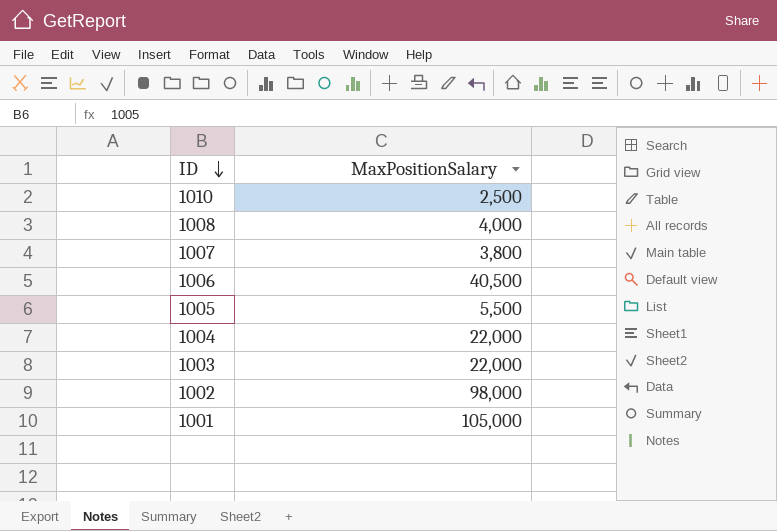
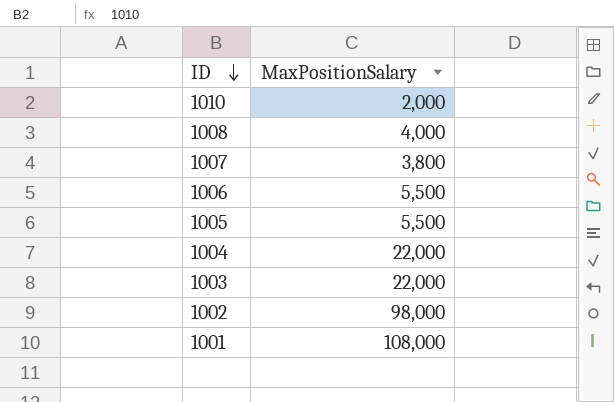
1010 | MaxPositionSalary: 2,500 -> 2,000
1006 | MaxPositionSalary: 40,500 -> 5,500
1001 | MaxPositionSalary: 105,000 -> 108,000

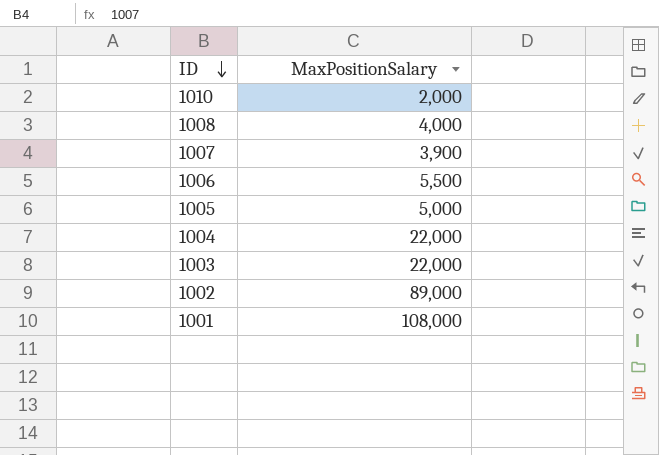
1007 | MaxPositionSalary: 3,800 -> 3,900
1005 | MaxPositionSalary: 5,500 -> 5,000
1002 | MaxPositionSalary: 98,000 -> 89,000

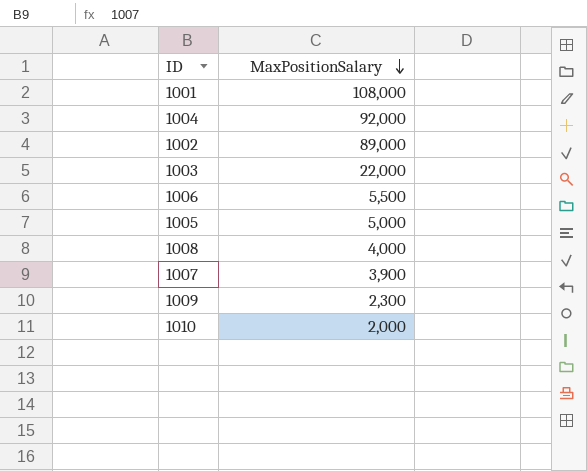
row order: ID descending -> MaxPositionSalary descending
1004 | MaxPositionSalary: 22,000 -> 92,000
row 1009: none -> 2,300

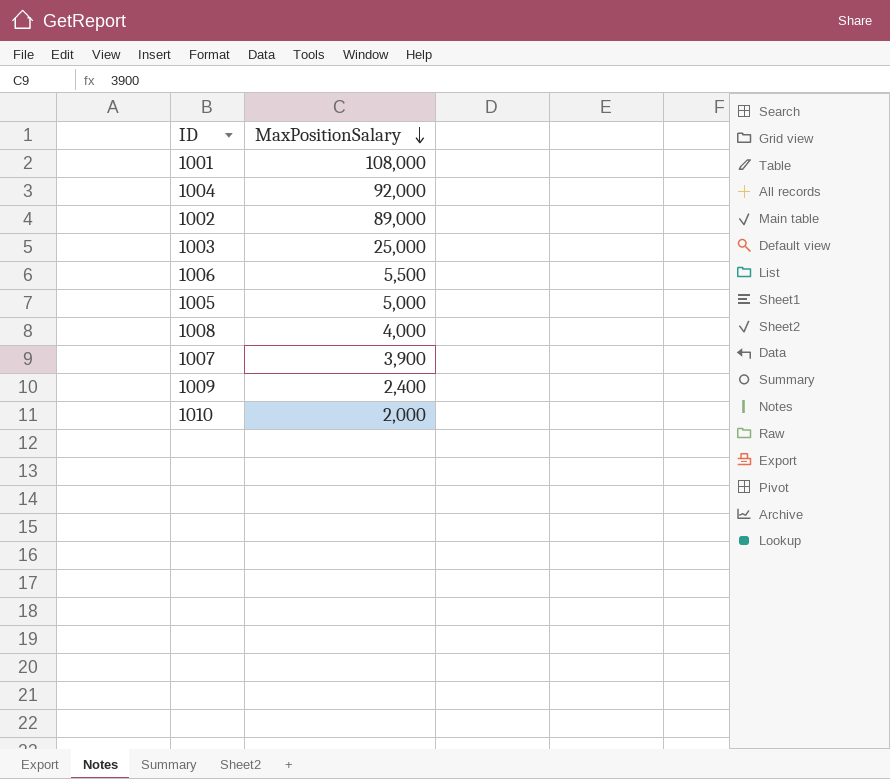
1003 | MaxPositionSalary: 22,000 -> 25,000
1009 | MaxPositionSalary: 2,300 -> 2,400

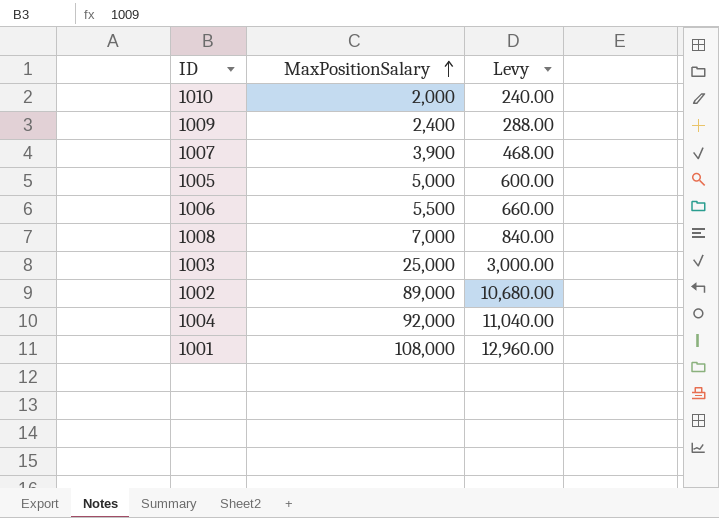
row order: MaxPositionSalary descending -> MaxPositionSalary ascending
column Levy | formula: none -> [MaxPositionSalary] * 0.12
1008 | MaxPositionSalary: 4,000 -> 7,000

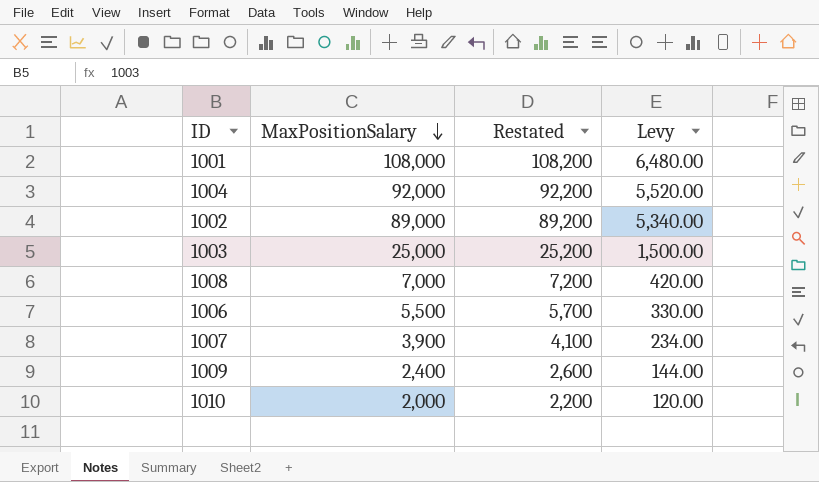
row order: MaxPositionSalary ascending -> MaxPositionSalary descending
column Restated | formula: none -> [MaxPositionSalary] + 200
column Levy | formula: [MaxPositionSalary] * 0.12 -> [MaxPositionSalary] * 0.06
row 1005: 5,000 | 600.00 -> none

